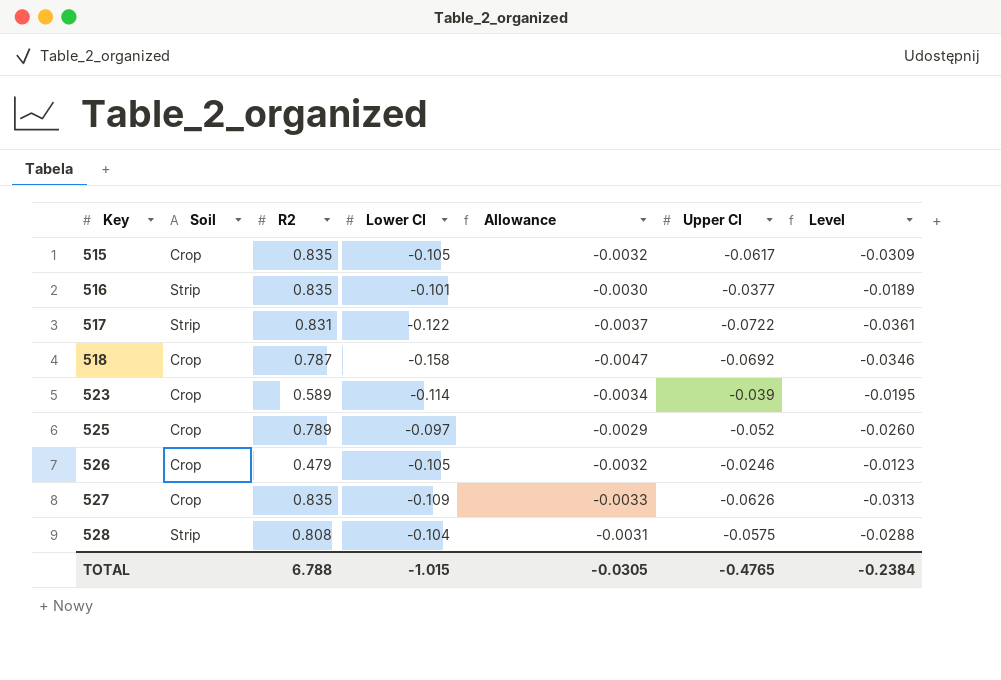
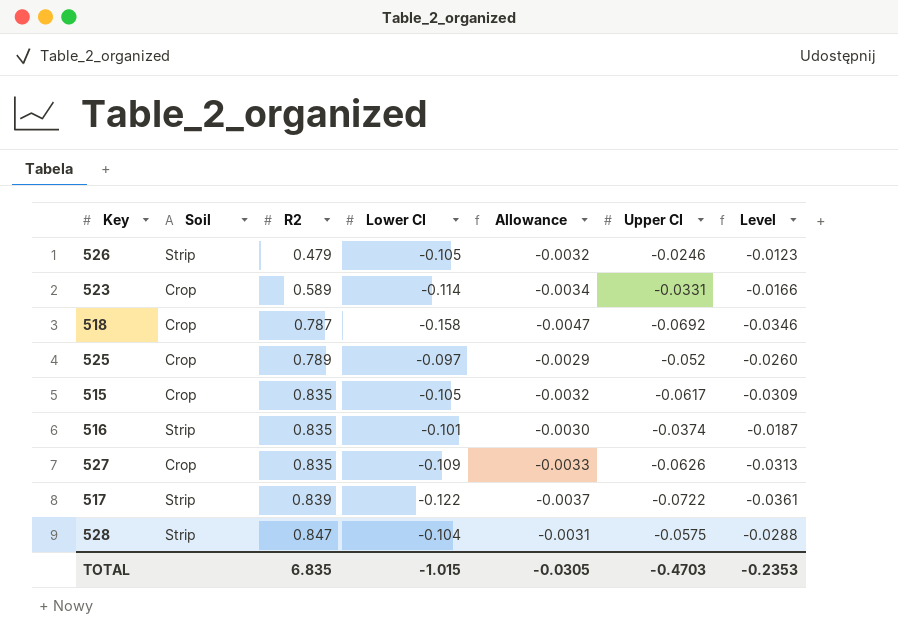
row order: Key ascending -> R2 ascending
526 | Soil: Crop -> Strip
523 | Upper CI: -0.039 -> -0.0331
523 | Level: -0.0195 -> -0.0166
516 | Upper CI: -0.0377 -> -0.0374
516 | Level: -0.0189 -> -0.0187
517 | R2: 0.831 -> 0.839
528 | R2: 0.808 -> 0.847
TOTAL | R2: 6.788 -> 6.835
TOTAL | Upper CI: -0.4765 -> -0.4703
TOTAL | Level: -0.2384 -> -0.2353

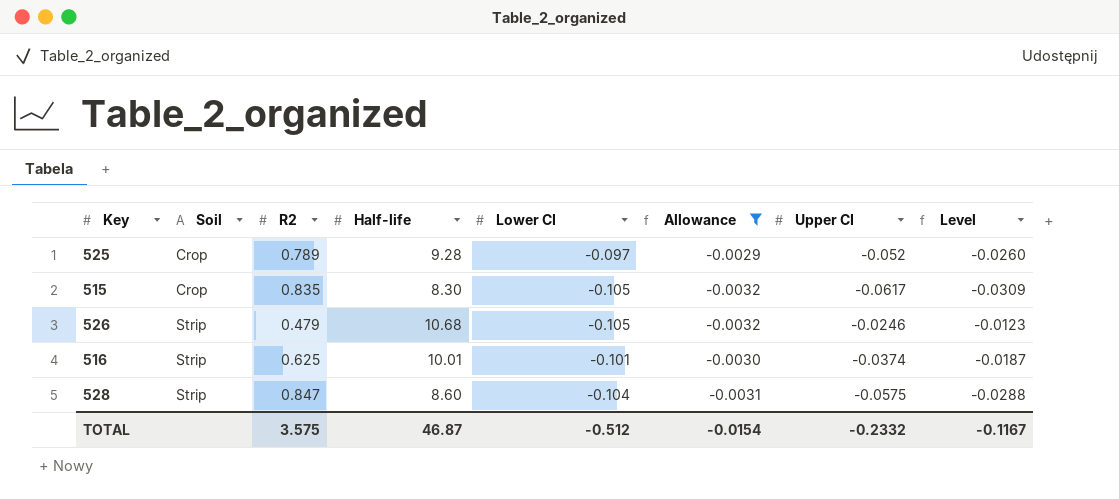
filter: none -> Allowance >= -0.0032
row order: R2 ascending -> Soil ascending
column Half-life | position: none -> 4
516 | R2: 0.835 -> 0.625
TOTAL | R2: 6.835 -> 3.575
TOTAL | Lower CI: -1.015 -> -0.512
TOTAL | Allowance: -0.0305 -> -0.0154
TOTAL | Upper CI: -0.4703 -> -0.2332
TOTAL | Level: -0.2353 -> -0.1167

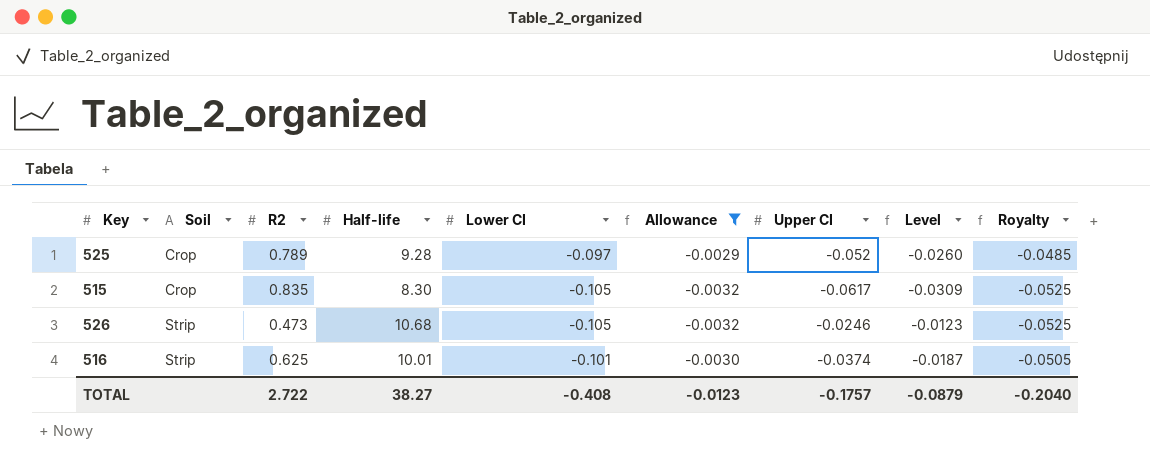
column Royalty | formula: none -> [Lower CI] * 0.5
row 528: Strip | 0.847 | 8.60 | -0.104 | -0.0031 | -0.0575 | -0.0288 -> none
526 | R2: 0.479 -> 0.473
TOTAL | R2: 3.575 -> 2.722
TOTAL | Half-life: 46.87 -> 38.27
TOTAL | Lower CI: -0.512 -> -0.408
TOTAL | Allowance: -0.0154 -> -0.0123
TOTAL | Upper CI: -0.2332 -> -0.1757
TOTAL | Level: -0.1167 -> -0.0879

